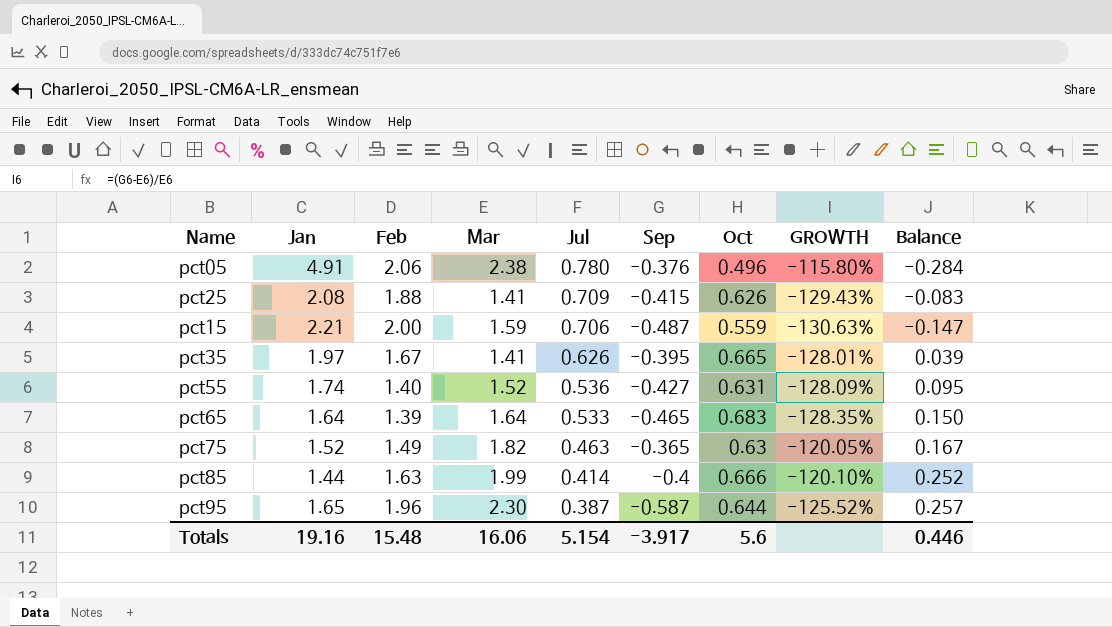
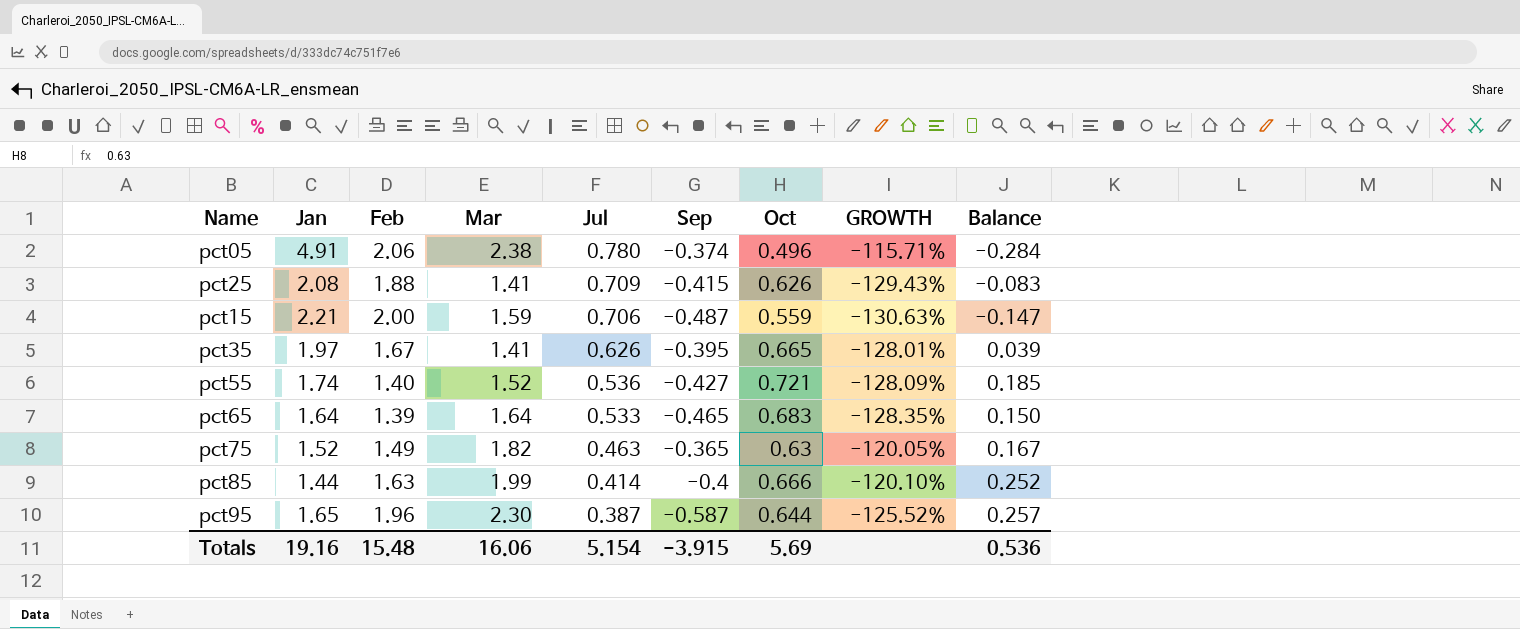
pct05 | Sep: -0.376 -> -0.374
pct05 | GROWTH: -115.80% -> -115.71%
pct55 | Oct: 0.631 -> 0.721
pct55 | Balance: 0.095 -> 0.185
Totals | Sep: -3.917 -> -3.915
Totals | Oct: 5.6 -> 5.69
Totals | Balance: 0.446 -> 0.536

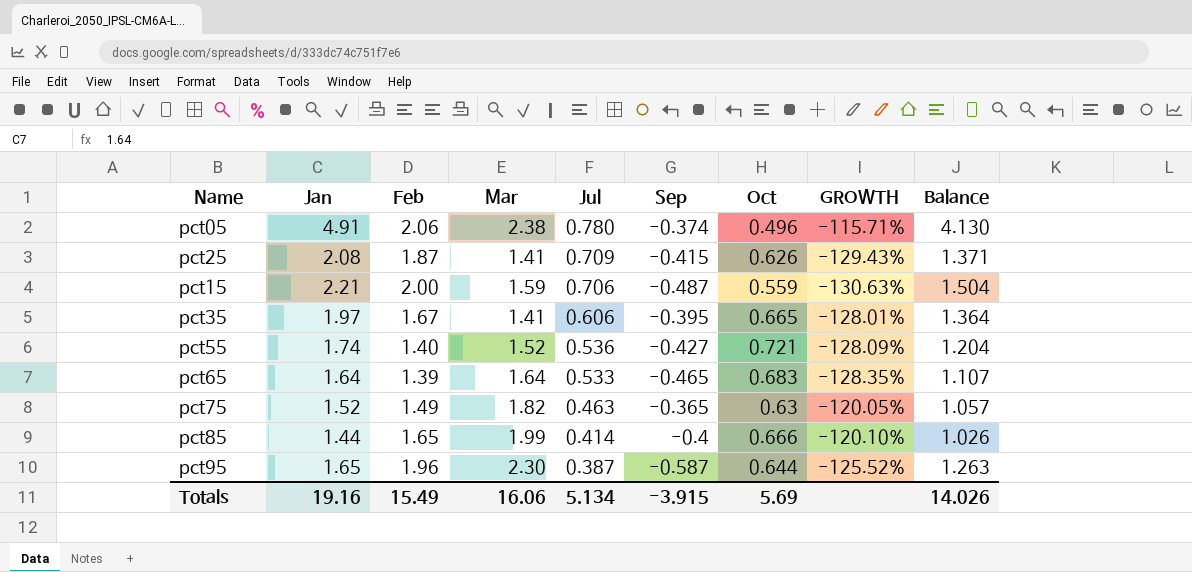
column Balance | formula: [Oct] - [Jul] -> [Jan] - [Jul]
pct25 | Feb: 1.88 -> 1.87
pct35 | Jul: 0.626 -> 0.606
pct85 | Feb: 1.63 -> 1.65
Totals | Feb: 15.48 -> 15.49
Totals | Jul: 5.154 -> 5.134
Totals | Balance: 0.536 -> 14.026

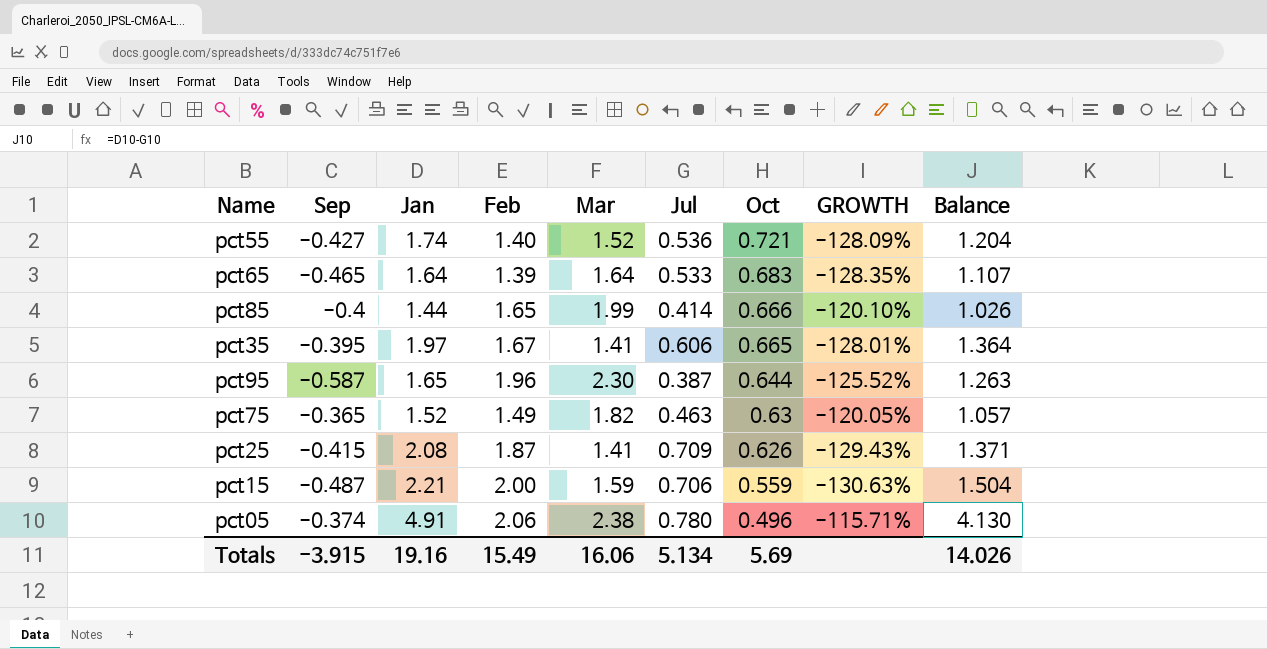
row order: Jul descending -> Oct descending
column Sep | position: 6 -> 2

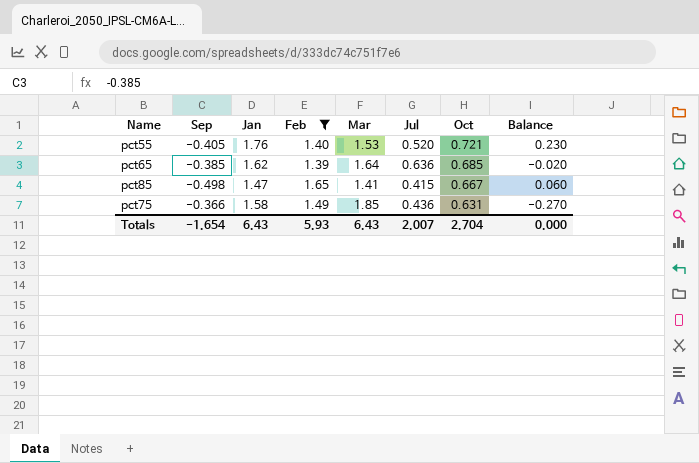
filter: none -> Feb <= 1.65
column GROWTH | formula: ([Sep] - [Mar]) / [Mar] -> none
column Balance | formula: [Jan] - [Jul] -> [Jan] - [Mar]
pct55 | Sep: -0.427 -> -0.405
pct55 | Jan: 1.74 -> 1.76
pct55 | Mar: 1.52 -> 1.53
pct55 | Jul: 0.536 -> 0.520
pct65 | Sep: -0.465 -> -0.385
pct65 | Jan: 1.64 -> 1.62
pct65 | Jul: 0.533 -> 0.636
pct65 | Oct: 0.683 -> 0.685
pct85 | Sep: -0.4 -> -0.498
pct85 | Jan: 1.44 -> 1.47
pct85 | Mar: 1.99 -> 1.41
pct85 | Jul: 0.414 -> 0.415
pct85 | Oct: 0.666 -> 0.667
pct75 | Sep: -0.365 -> -0.366
pct75 | Jan: 1.52 -> 1.58
pct75 | Mar: 1.82 -> 1.85
pct75 | Jul: 0.463 -> 0.436
pct75 | Oct: 0.63 -> 0.631
Totals | Sep: -3.915 -> -1.654
Totals | Jan: 19.16 -> 6.43
Totals | Feb: 15.49 -> 5.93
Totals | Mar: 16.06 -> 6.43
Totals | Jul: 5.134 -> 2.007
Totals | Oct: 5.69 -> 2.704
Totals | Balance: 14.026 -> 0.000

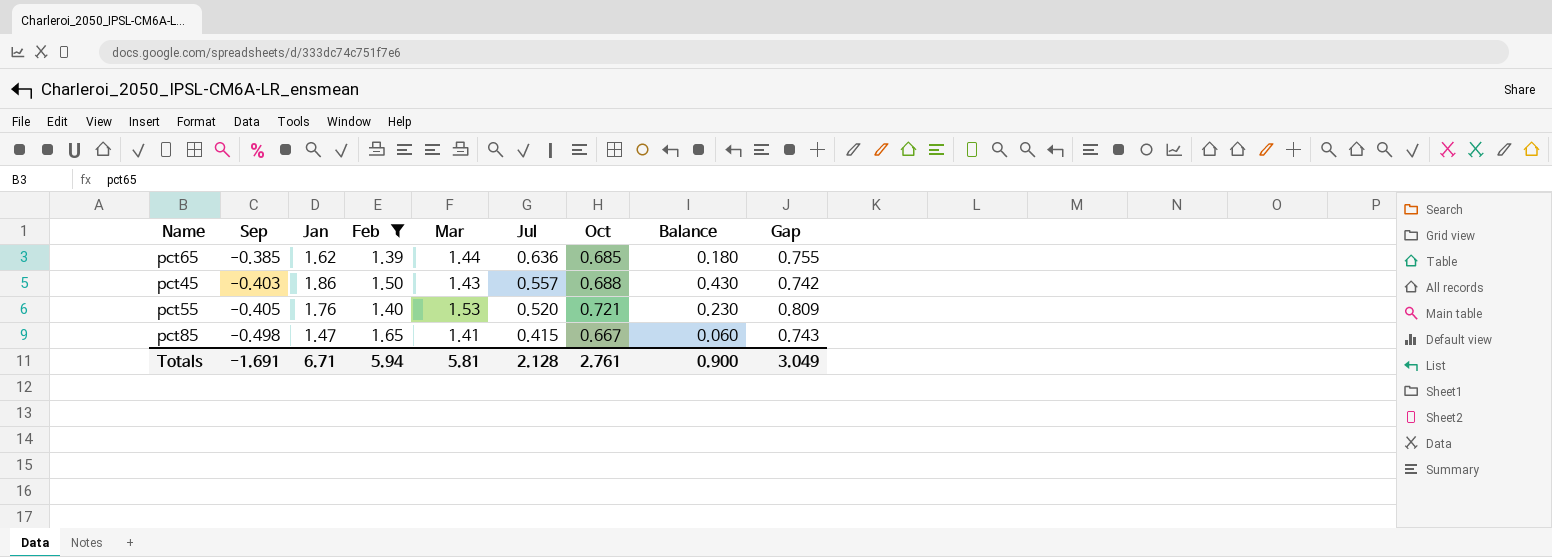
row order: Oct descending -> Sep descending
column Gap | formula: none -> [Mar] - [Oct]
row pct75: -0.366 | 1.58 | 1.49 | 1.85 | 0.436 | 0.631 | -0.270 -> none
pct65 | Mar: 1.64 -> 1.44
pct65 | Balance: -0.020 -> 0.180
row pct45: none -> -0.403 | 1.86 | 1.50 | 1.43 | 0.557 | 0.688 | 0.430 | 0.742
Totals | Sep: -1.654 -> -1.691
Totals | Jan: 6.43 -> 6.71
Totals | Feb: 5.93 -> 5.94
Totals | Mar: 6.43 -> 5.81
Totals | Jul: 2.007 -> 2.128
Totals | Oct: 2.704 -> 2.761
Totals | Balance: 0.000 -> 0.900

